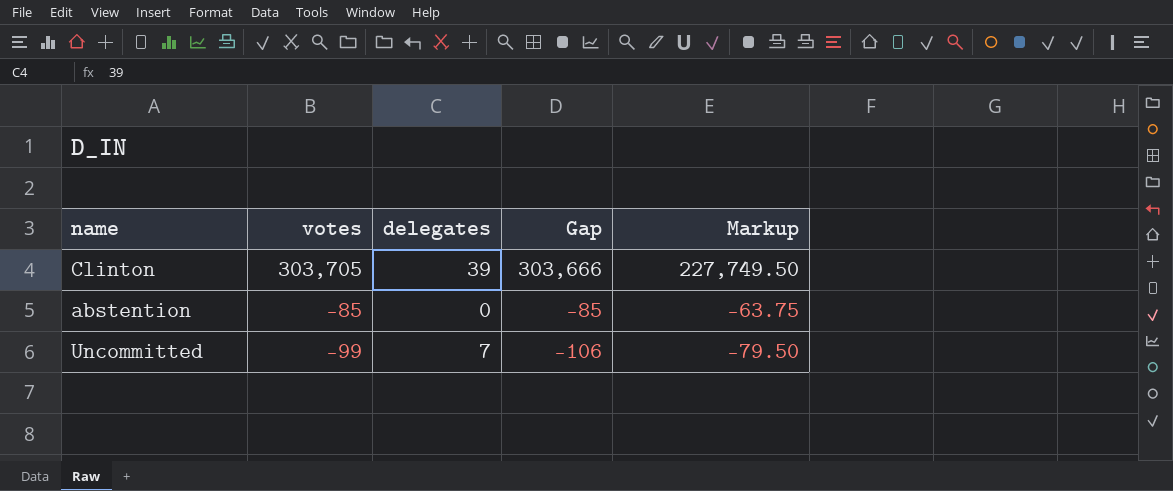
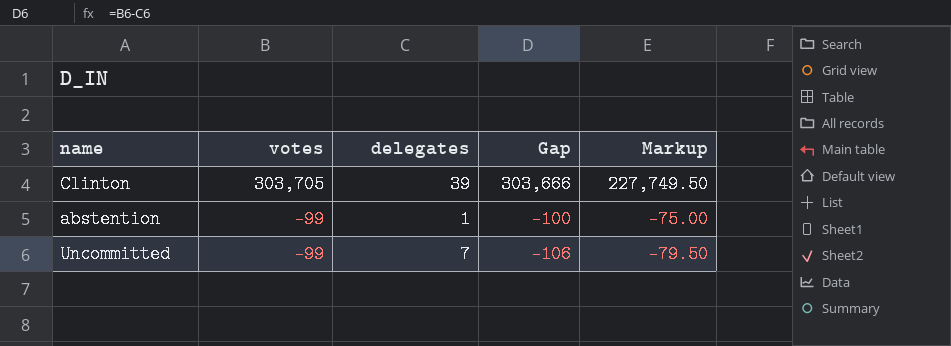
abstention | votes: -85 -> -99
abstention | delegates: 0 -> 1
abstention | Gap: -85 -> -100
abstention | Markup: -63.75 -> -75.00

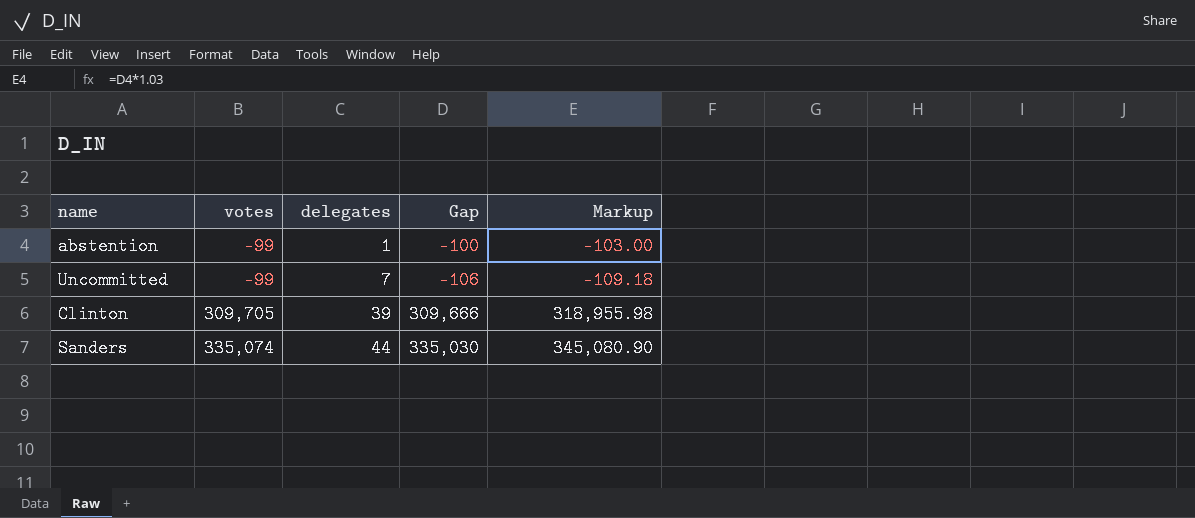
row order: votes descending -> votes ascending
column Markup | formula: [Gap] * 0.75 -> [Gap] * 1.03
Clinton | votes: 303,705 -> 309,705
Clinton | Gap: 303,666 -> 309,666
row Sanders: none -> 335,074 | 44 | 335,030 | 345,080.90

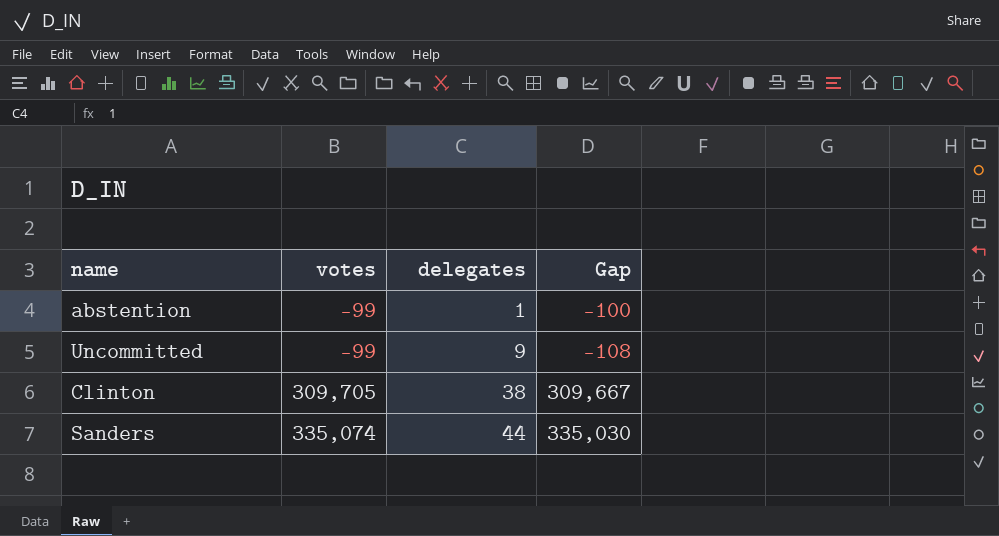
column Markup | formula: [Gap] * 1.03 -> none
Uncommitted | delegates: 7 -> 9
Uncommitted | Gap: -106 -> -108
Clinton | delegates: 39 -> 38
Clinton | Gap: 309,666 -> 309,667

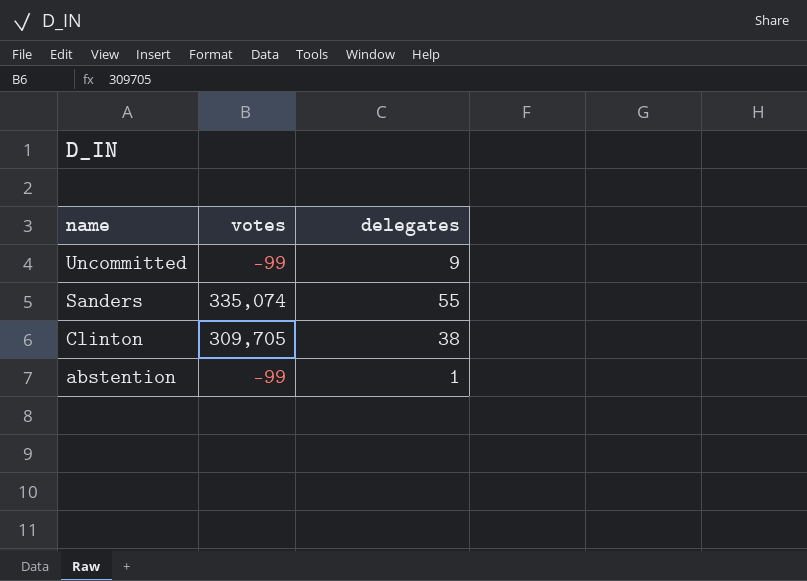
row order: votes ascending -> name descending
column Gap | formula: [votes] - [delegates] -> none
Sanders | delegates: 44 -> 55

